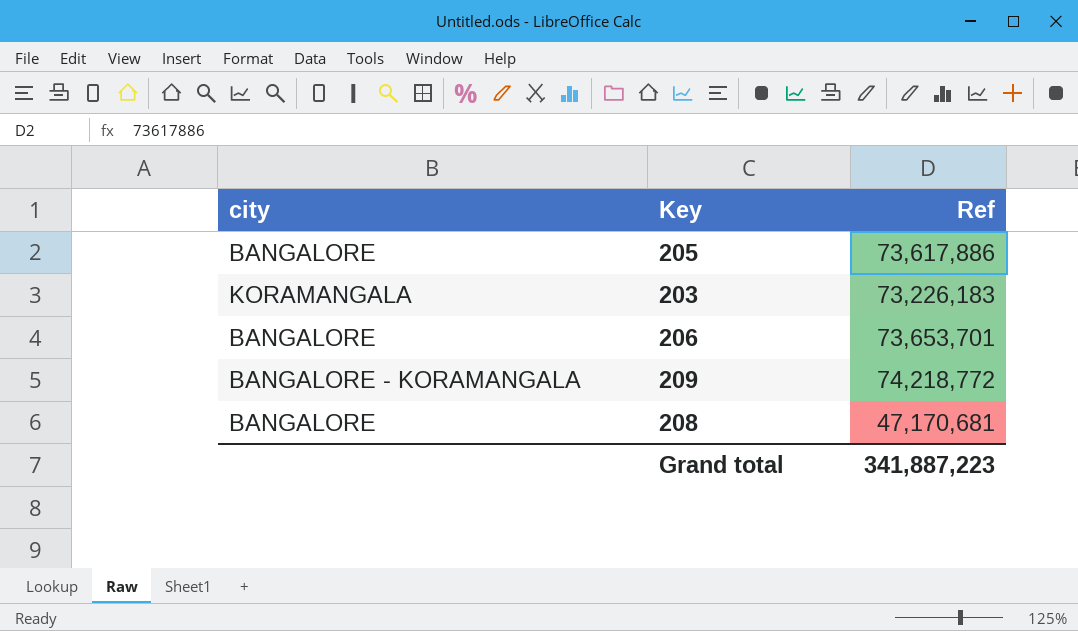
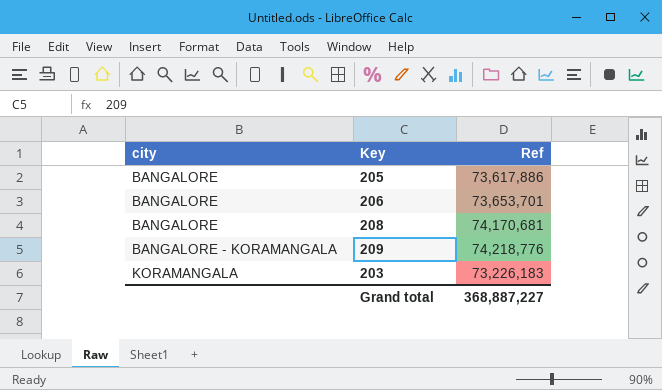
row order: none -> city ascending
208 | Ref: 47,170,681 -> 74,170,681
209 | Ref: 74,218,772 -> 74,218,776
Grand total | Ref: 341,887,223 -> 368,887,227

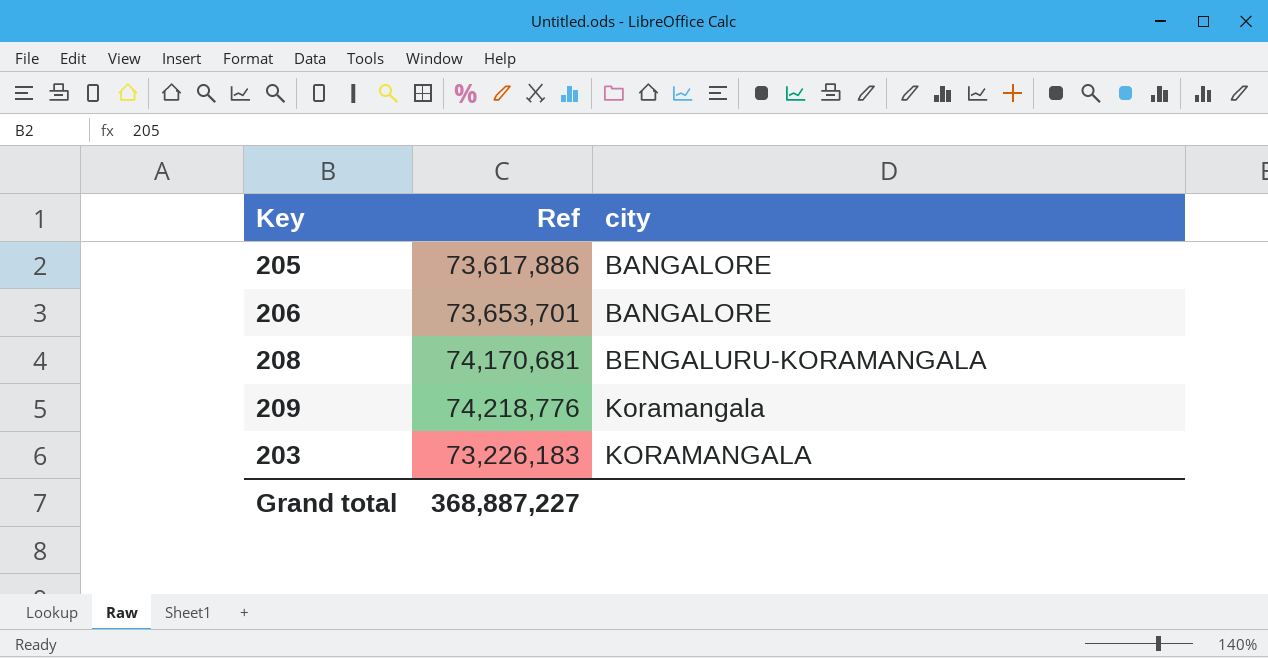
column city | position: 1 -> 3
208 | city: BANGALORE -> BENGALURU-KORAMANGALA
209 | city: BANGALORE - KORAMANGALA -> Koramangala

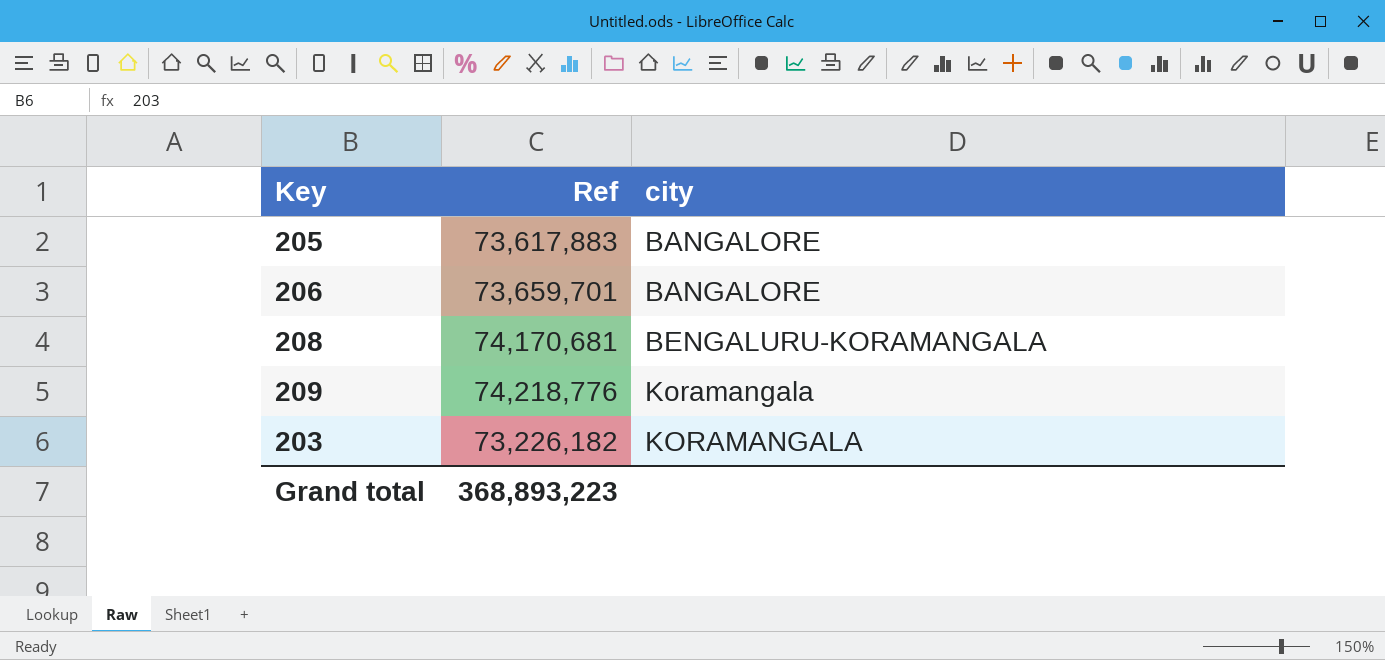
205 | Ref: 73,617,886 -> 73,617,883
206 | Ref: 73,653,701 -> 73,659,701
203 | Ref: 73,226,183 -> 73,226,182
Grand total | Ref: 368,887,227 -> 368,893,223

